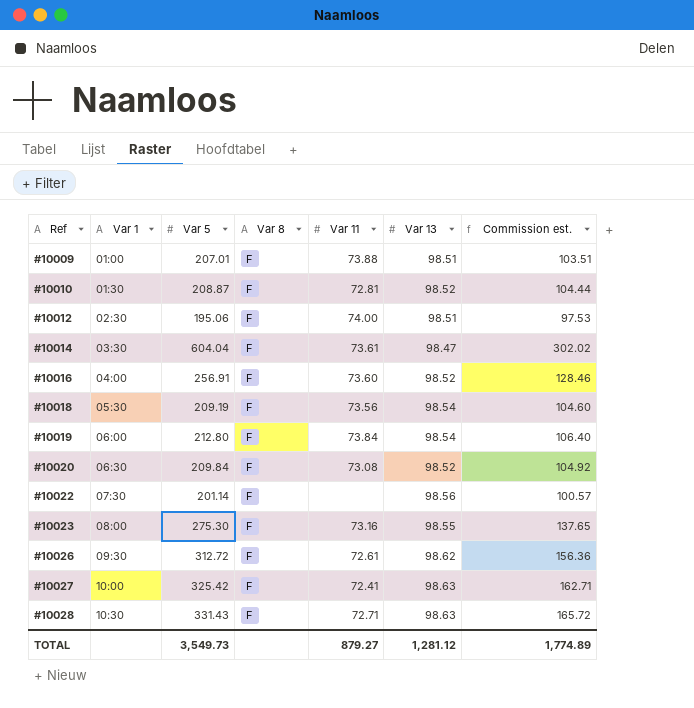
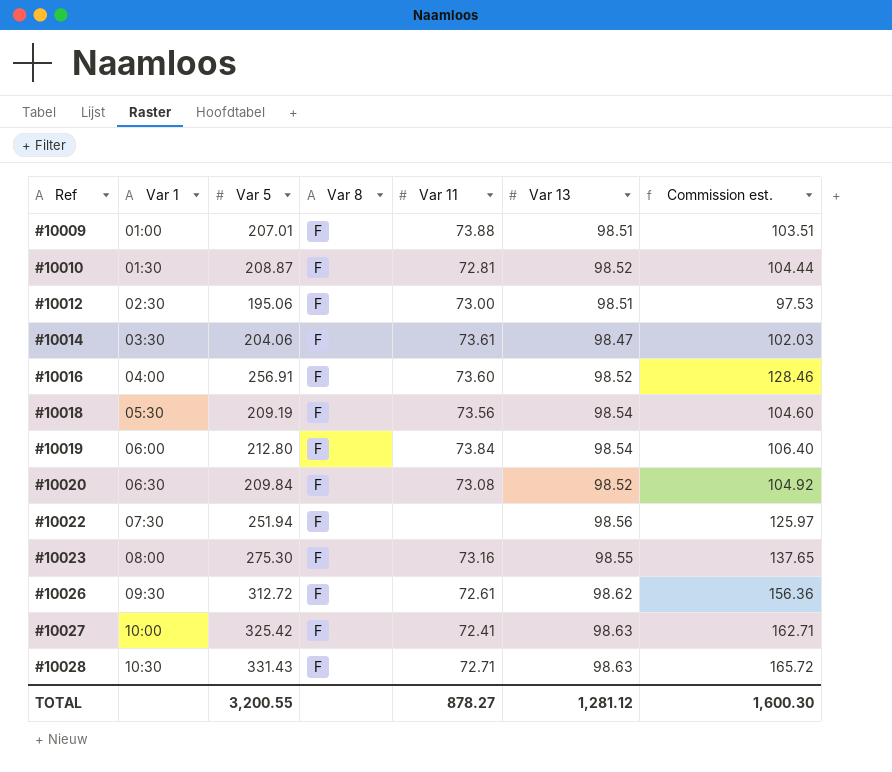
#10012 | Var 11: 74.00 -> 73.00
#10014 | Var 5: 604.04 -> 204.06
#10014 | Commission est.: 302.02 -> 102.03
#10022 | Var 5: 201.14 -> 251.94
#10022 | Commission est.: 100.57 -> 125.97
TOTAL | Var 5: 3,549.73 -> 3,200.55
TOTAL | Var 11: 879.27 -> 878.27
TOTAL | Commission est.: 1,774.89 -> 1,600.30

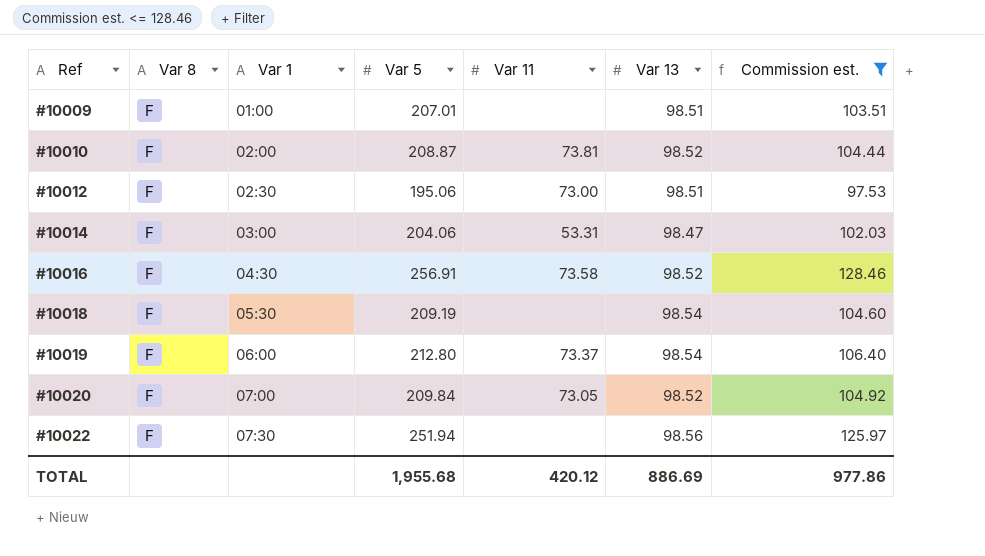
filter: none -> Commission est. <= 128.46
column Var 8 | position: 4 -> 2
#10009 | Var 11: 73.88 -> none
#10010 | Var 1: 01:30 -> 02:00
#10010 | Var 11: 72.81 -> 73.81
#10014 | Var 1: 03:30 -> 03:00
#10014 | Var 11: 73.61 -> 53.31
#10016 | Var 1: 04:00 -> 04:30
#10016 | Var 11: 73.60 -> 73.58
#10018 | Var 11: 73.56 -> none
#10019 | Var 11: 73.84 -> 73.37
#10020 | Var 1: 06:30 -> 07:00
#10020 | Var 11: 73.08 -> 73.05
TOTAL | Var 5: 3,200.55 -> 1,955.68
TOTAL | Var 11: 878.27 -> 420.12
TOTAL | Var 13: 1,281.12 -> 886.69
TOTAL | Commission est.: 1,600.30 -> 977.86

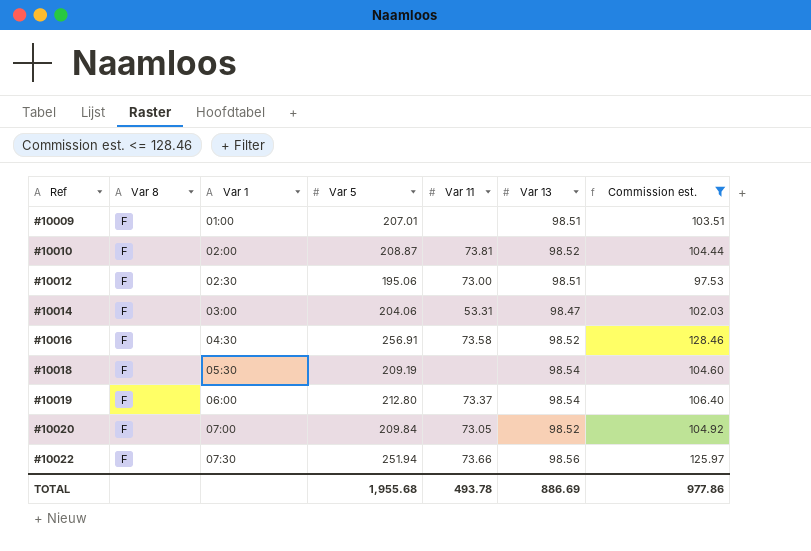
#10022 | Var 11: none -> 73.66
TOTAL | Var 11: 420.12 -> 493.78

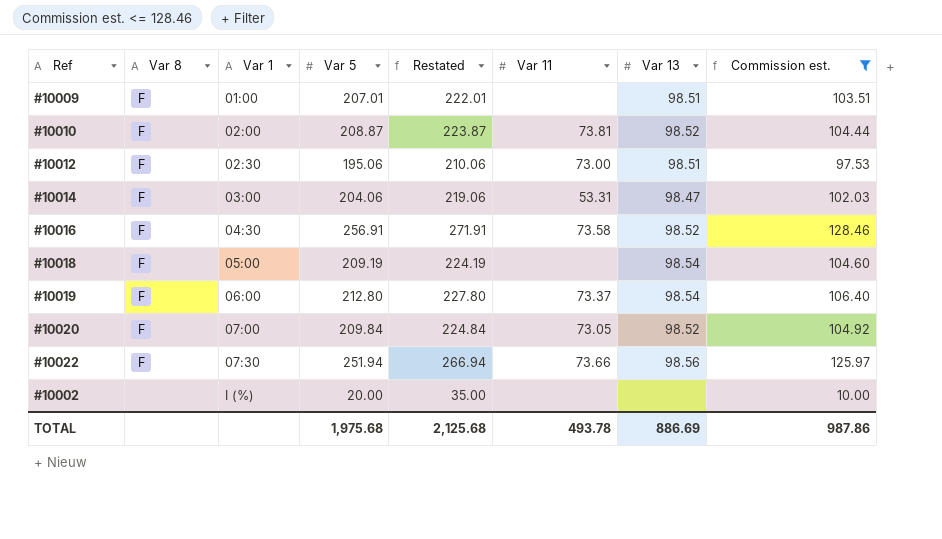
column Restated | formula: none -> [Var 5] + 15
#10018 | Var 1: 05:30 -> 05:00
row #10002: none -> none | I (%) | 20.00 | 35.00 | none | none | 10.00
TOTAL | Var 5: 1,955.68 -> 1,975.68
TOTAL | Commission est.: 977.86 -> 987.86

